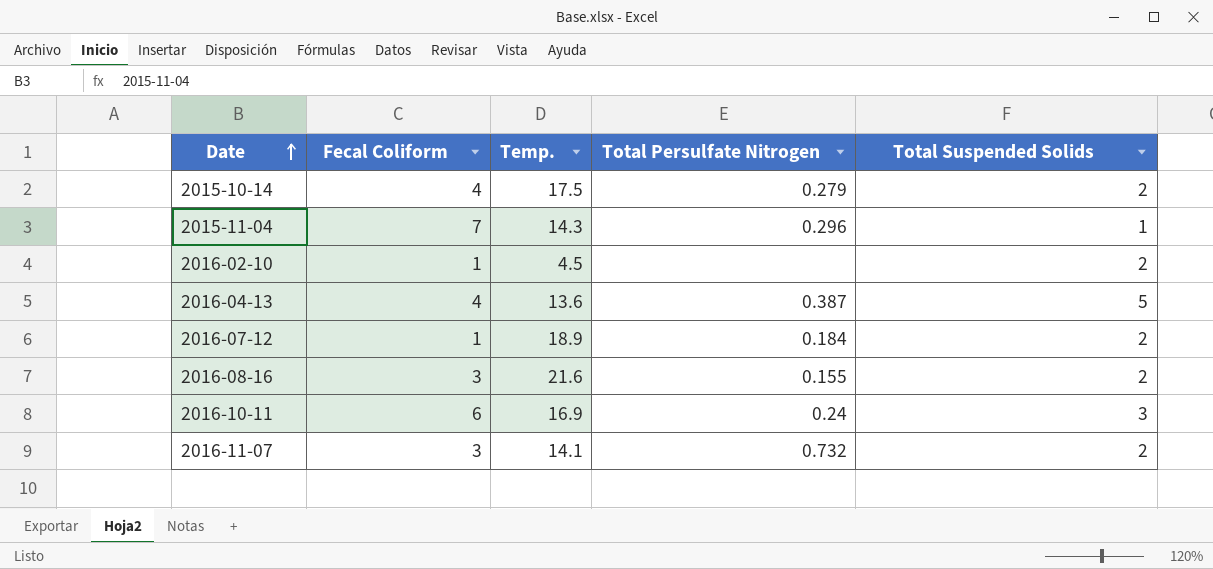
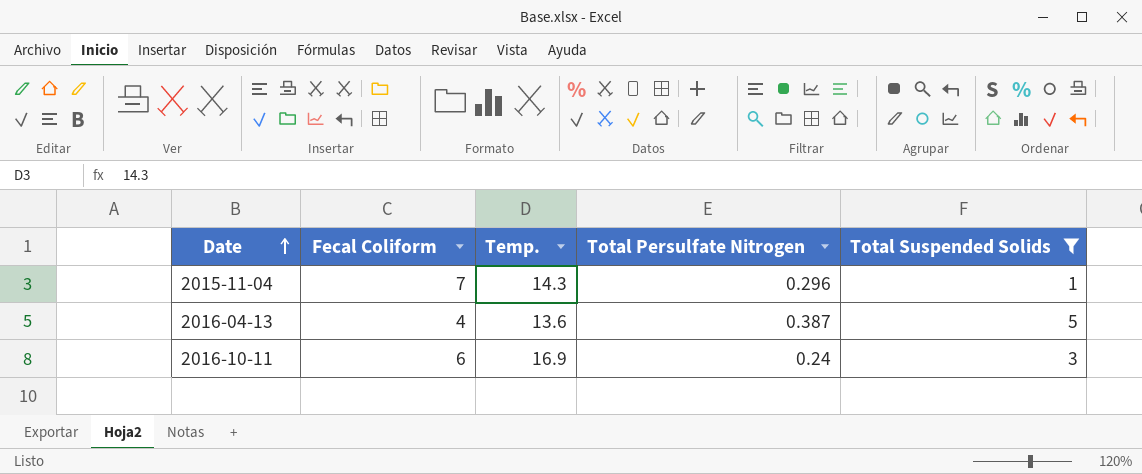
filter: none -> Total Suspended Solids != 2

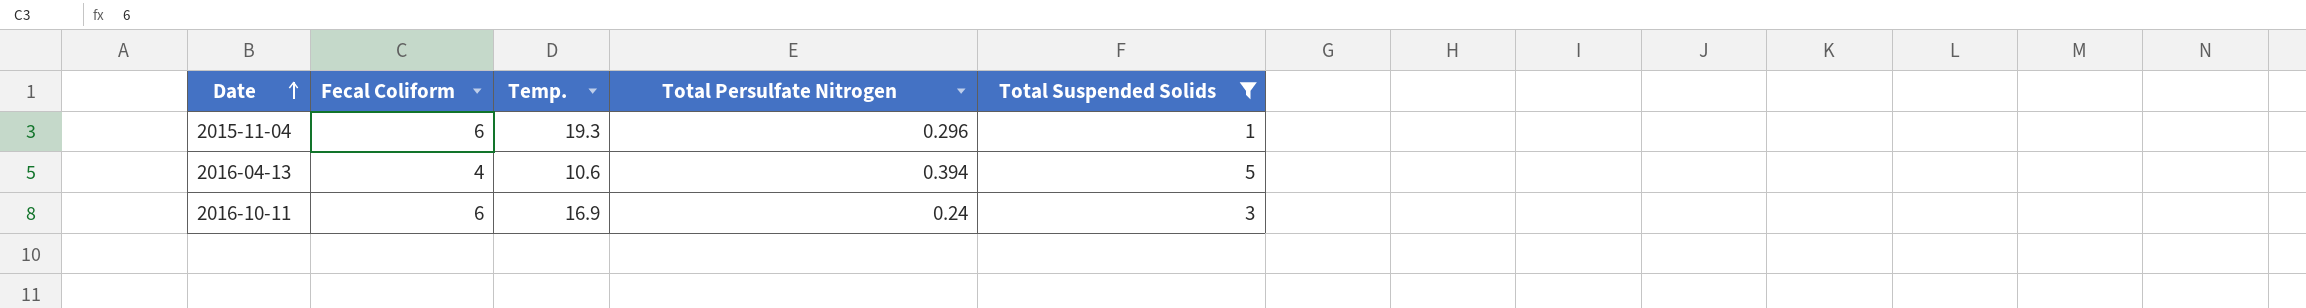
2015-11-04 | Fecal Coliform: 7 -> 6
2015-11-04 | Temp.: 14.3 -> 19.3
2016-04-13 | Temp.: 13.6 -> 10.6
2016-04-13 | Total Persulfate Nitrogen: 0.387 -> 0.394

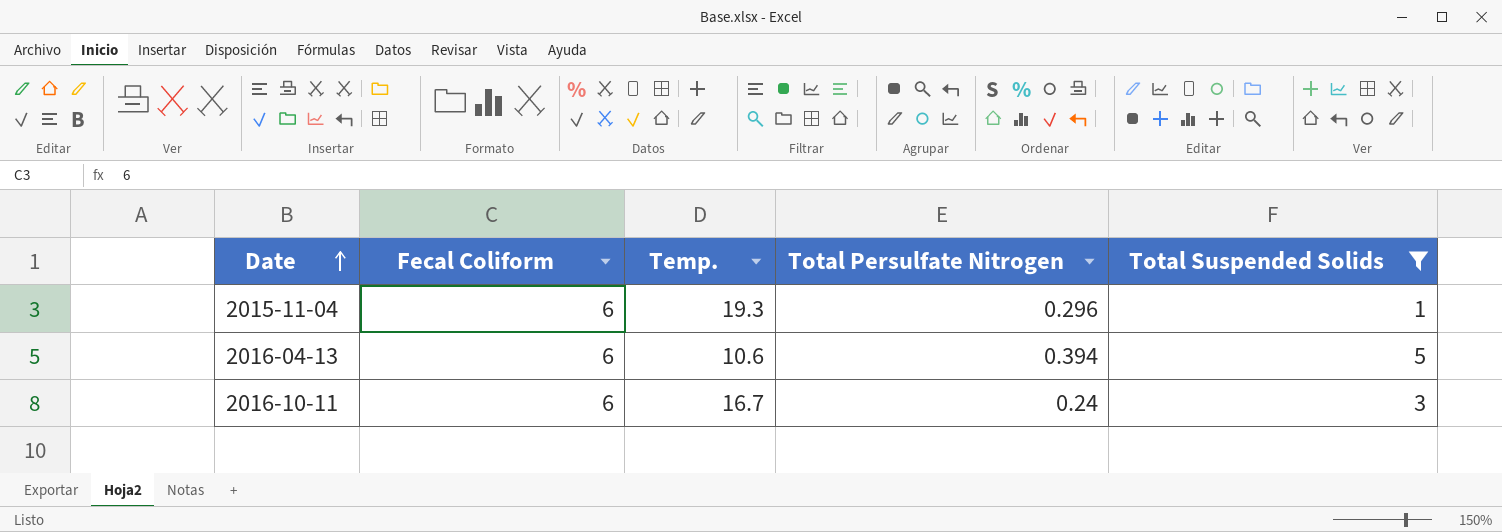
2016-04-13 | Fecal Coliform: 4 -> 6
2016-10-11 | Temp.: 16.9 -> 16.7

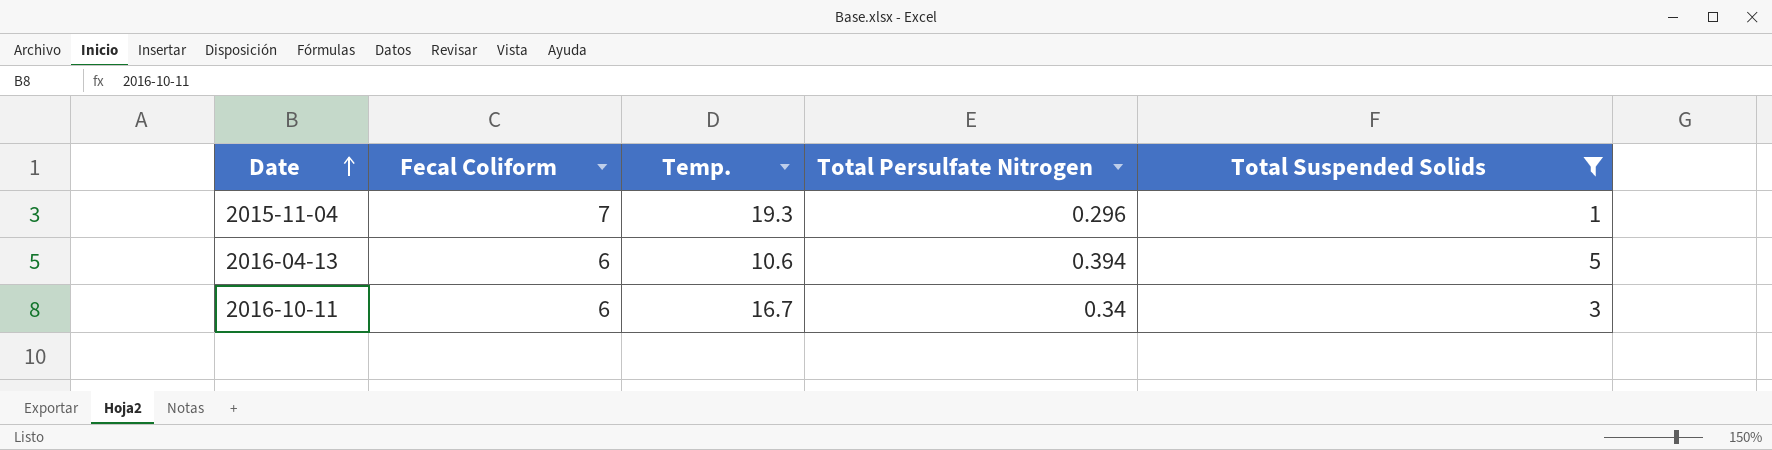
2015-11-04 | Fecal Coliform: 6 -> 7
2016-10-11 | Total Persulfate Nitrogen: 0.24 -> 0.34

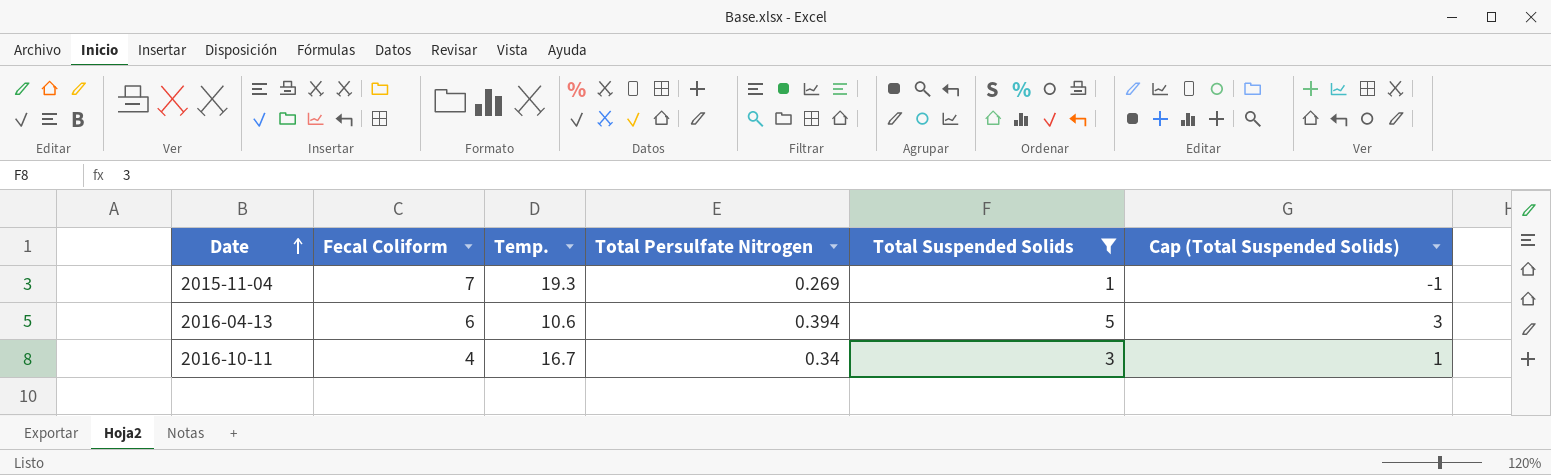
column Cap (Total Suspended Solids) | formula: none -> [Total Suspended Solids] - 2
2015-11-04 | Total Persulfate Nitrogen: 0.296 -> 0.269
2016-10-11 | Fecal Coliform: 6 -> 4

